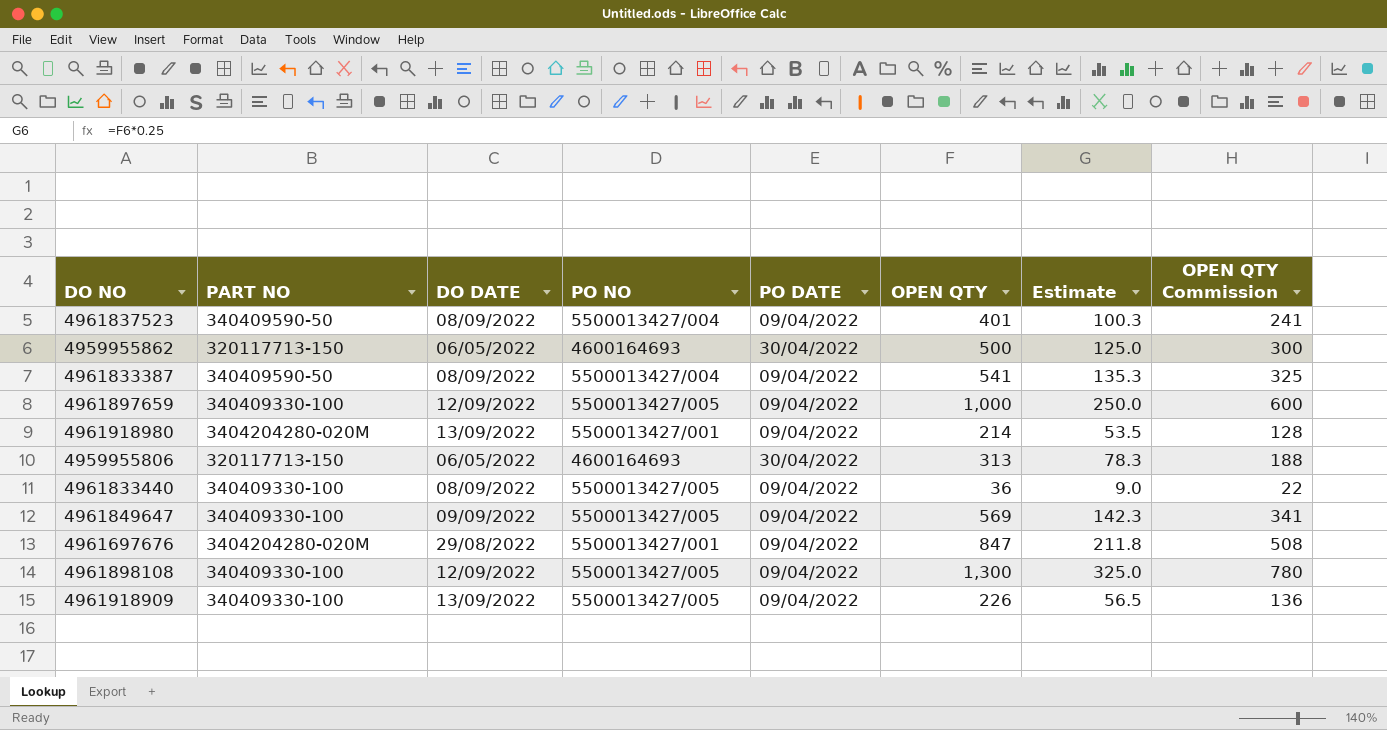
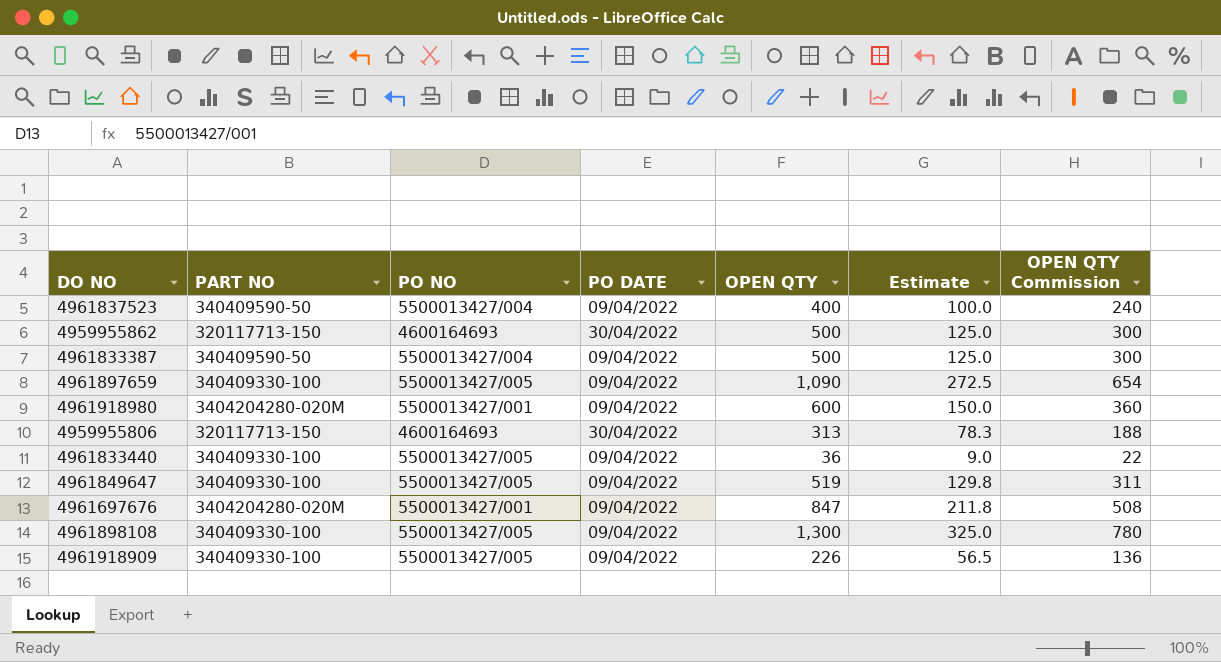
column DO DATE | position: 3 -> none
4961837523 | OPEN QTY: 401 -> 400
4961837523 | Estimate: 100.3 -> 100.0
4961837523 | OPEN QTY Commission: 241 -> 240
4961833387 | OPEN QTY: 541 -> 500
4961833387 | Estimate: 135.3 -> 125.0
4961833387 | OPEN QTY Commission: 325 -> 300
4961897659 | OPEN QTY: 1,000 -> 1,090
4961897659 | Estimate: 250.0 -> 272.5
4961897659 | OPEN QTY Commission: 600 -> 654
4961918980 | OPEN QTY: 214 -> 600
4961918980 | Estimate: 53.5 -> 150.0
4961918980 | OPEN QTY Commission: 128 -> 360
4961849647 | OPEN QTY: 569 -> 519
4961849647 | Estimate: 142.3 -> 129.8
4961849647 | OPEN QTY Commission: 341 -> 311

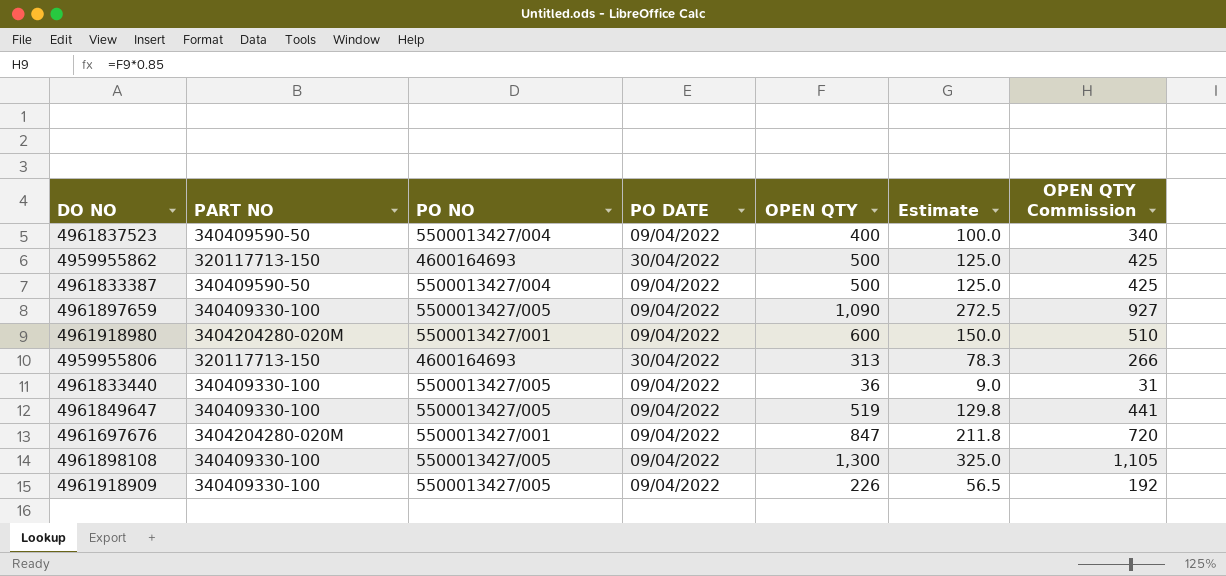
column OPEN QTY Commission | formula: [OPEN QTY] * 0.6 -> [OPEN QTY] * 0.85

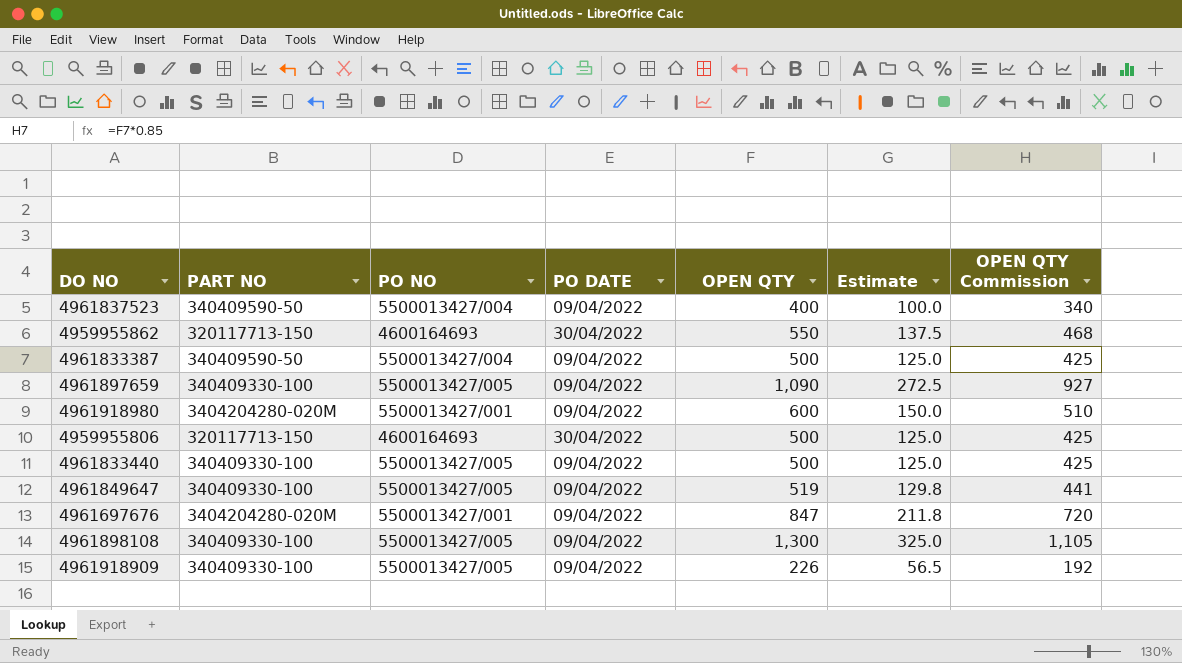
4959955862 | OPEN QTY: 500 -> 550
4959955862 | Estimate: 125.0 -> 137.5
4959955862 | OPEN QTY Commission: 425 -> 468
4959955806 | OPEN QTY: 313 -> 500
4959955806 | Estimate: 78.3 -> 125.0
4959955806 | OPEN QTY Commission: 266 -> 425
4961833440 | OPEN QTY: 36 -> 500
4961833440 | Estimate: 9.0 -> 125.0
4961833440 | OPEN QTY Commission: 31 -> 425

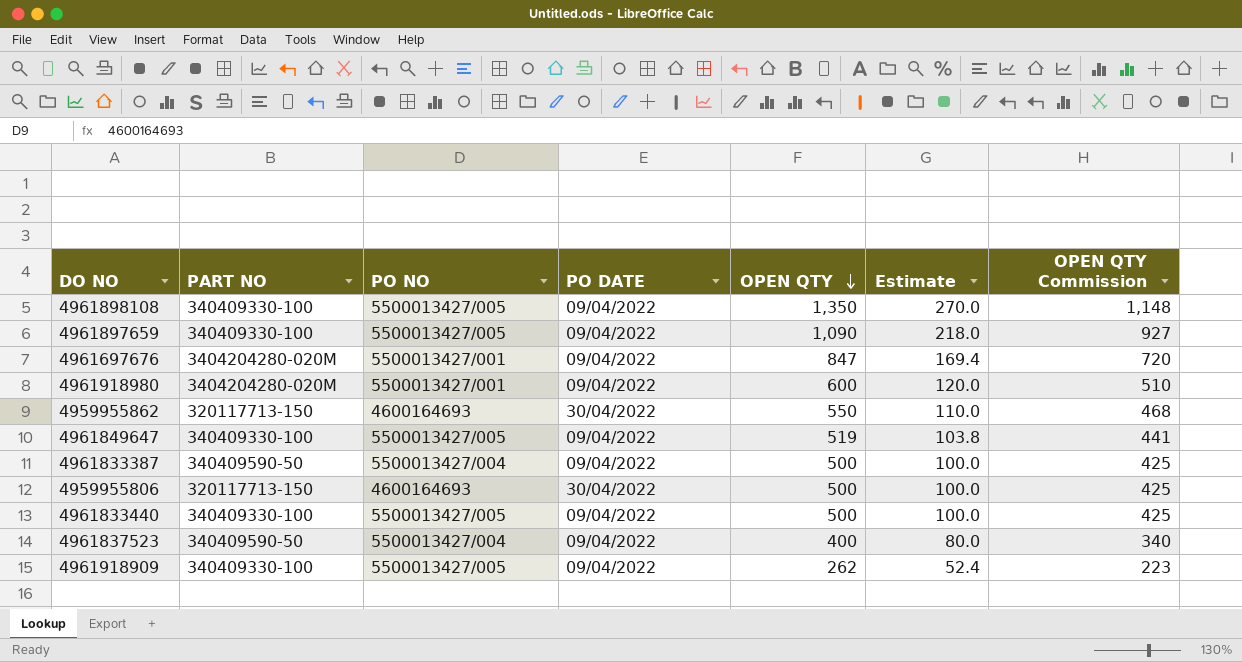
row order: none -> OPEN QTY descending
column Estimate | formula: [OPEN QTY] * 0.25 -> [OPEN QTY] * 0.2
4961898108 | OPEN QTY: 1,300 -> 1,350
4961898108 | OPEN QTY Commission: 1,105 -> 1,148
4961918909 | OPEN QTY: 226 -> 262
4961918909 | OPEN QTY Commission: 192 -> 223

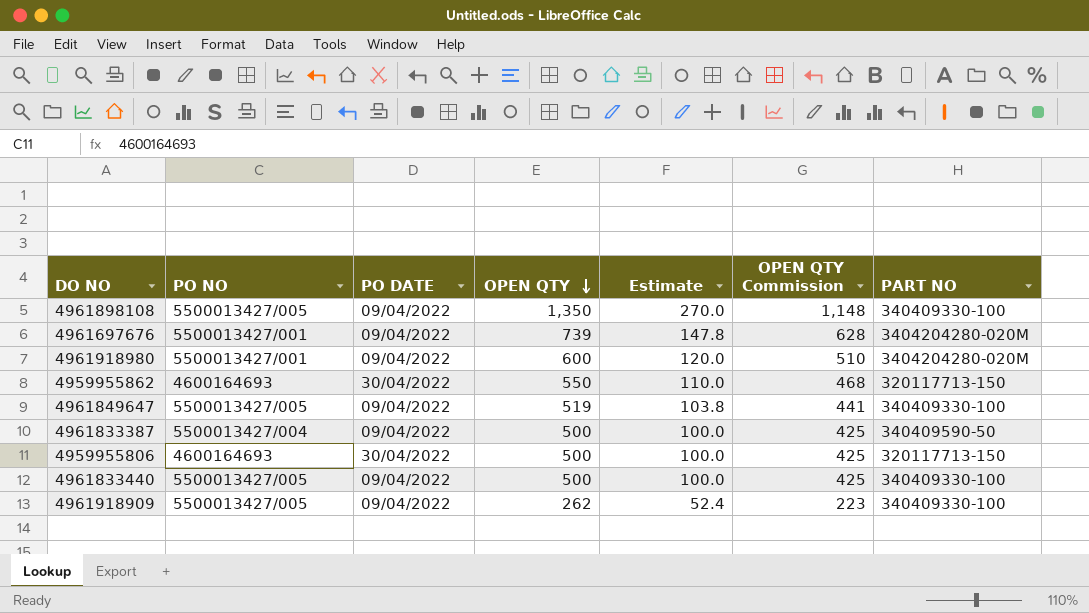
column PART NO | position: 2 -> 7
row 4961897659: 340409330-100 | 5500013427/005 | 09/04/2022 | 1,090 | 218.0 | 927 -> none
row 4961837523: 340409590-50 | 5500013427/004 | 09/04/2022 | 400 | 80.0 | 340 -> none
4961697676 | OPEN QTY: 847 -> 739
4961697676 | Estimate: 169.4 -> 147.8
4961697676 | OPEN QTY Commission: 720 -> 628

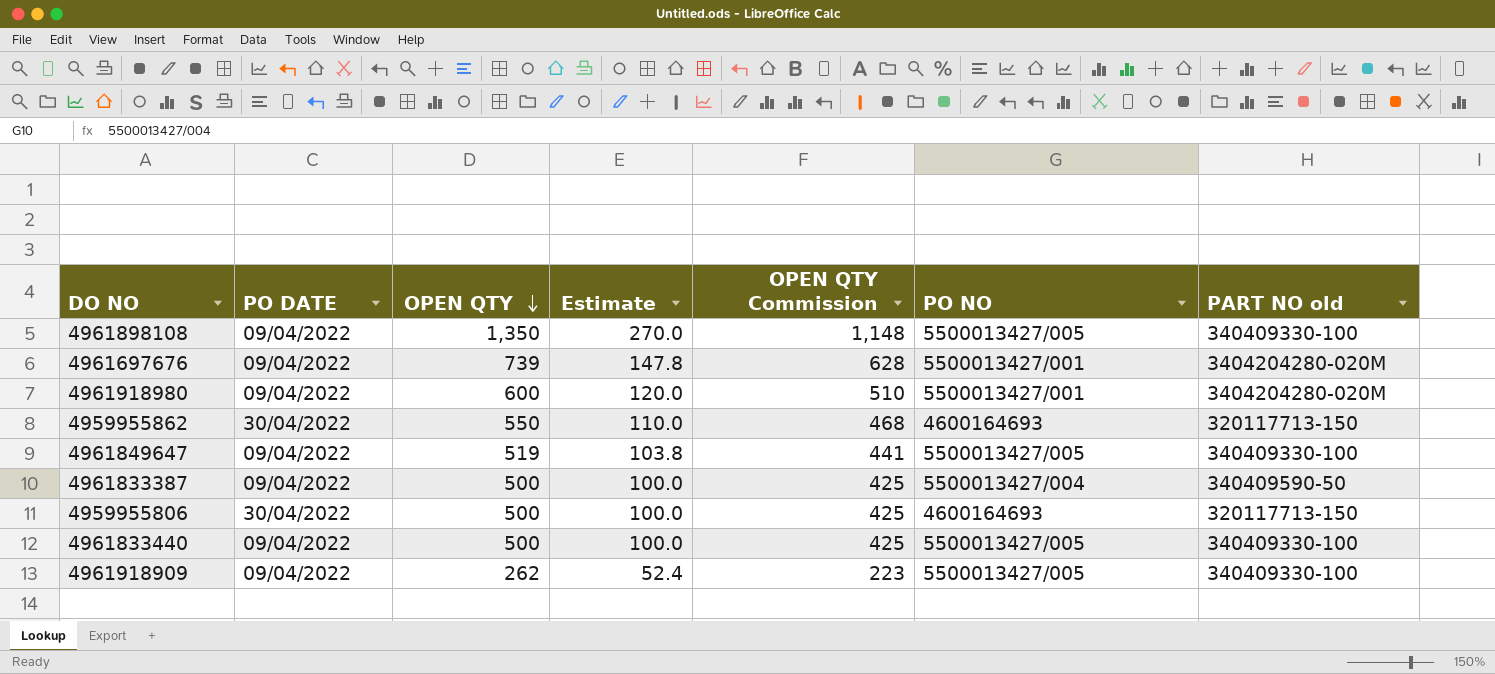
column PO NO | position: 2 -> 6
column name: PART NO -> PART NO old

